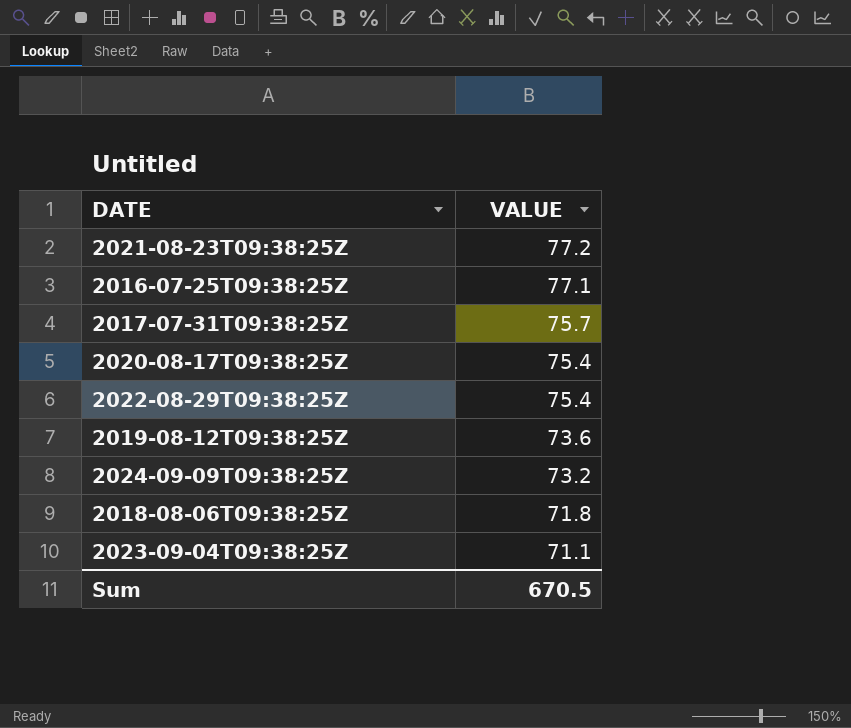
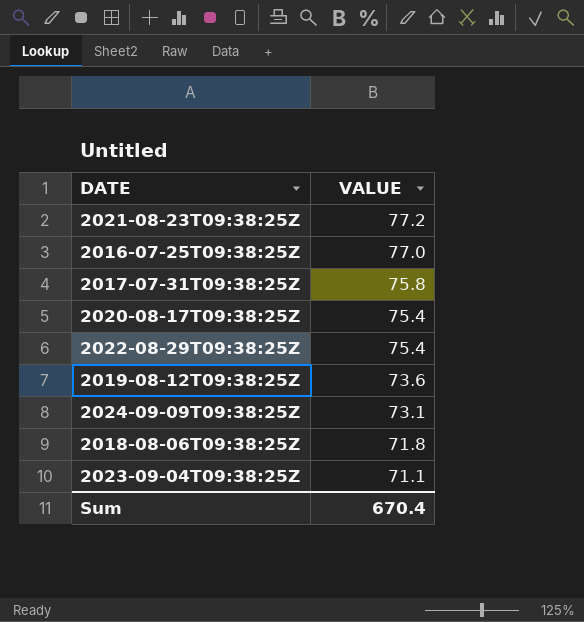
2016-07-25T09:38:25Z | VALUE: 77.1 -> 77.0
2017-07-31T09:38:25Z | VALUE: 75.7 -> 75.8
2024-09-09T09:38:25Z | VALUE: 73.2 -> 73.1
Sum | VALUE: 670.5 -> 670.4

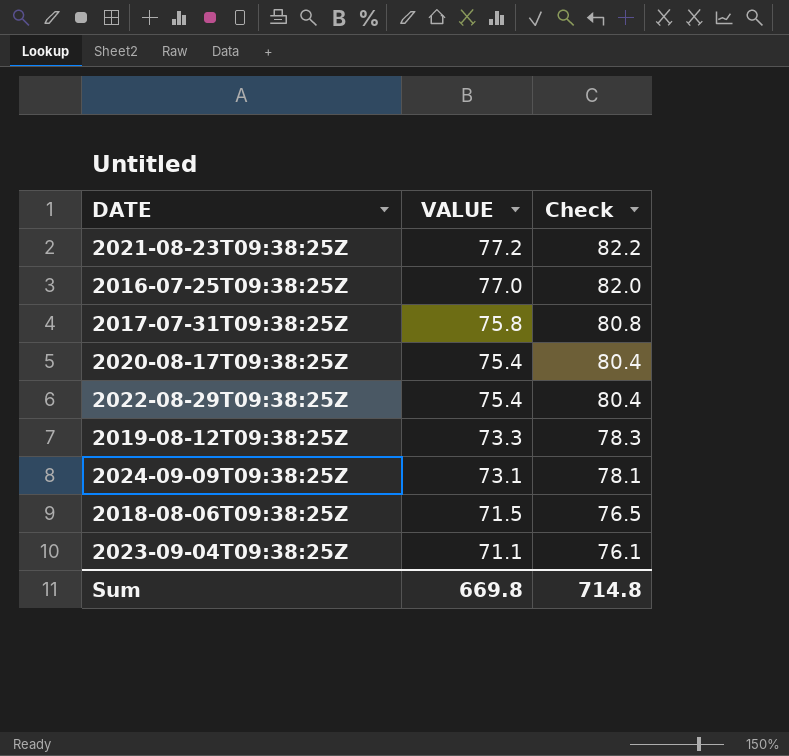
column Check | formula: none -> [VALUE] + 5
2019-08-12T09:38:25Z | VALUE: 73.6 -> 73.3
2018-08-06T09:38:25Z | VALUE: 71.8 -> 71.5
Sum | VALUE: 670.4 -> 669.8

